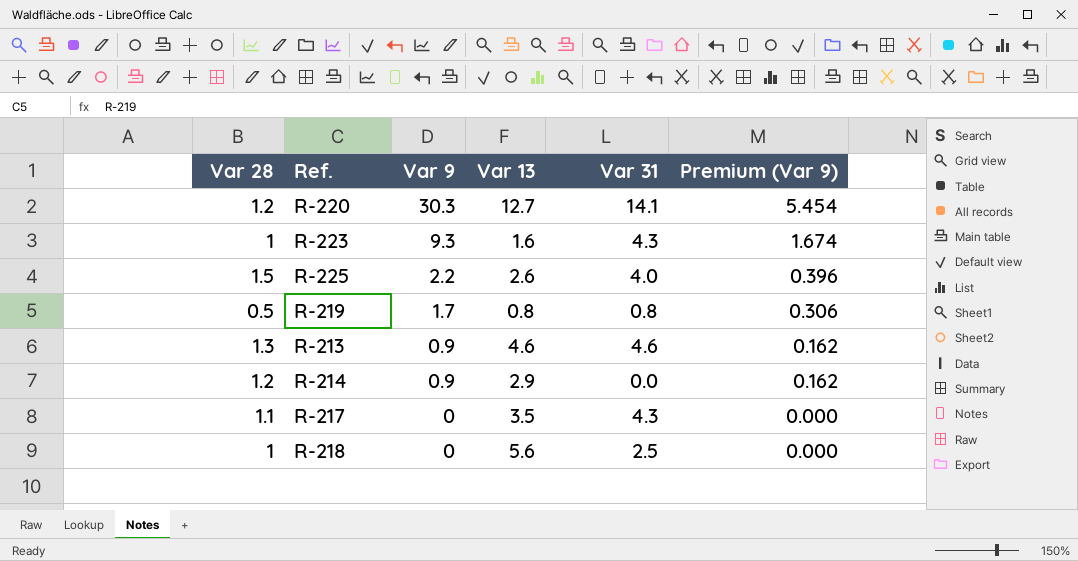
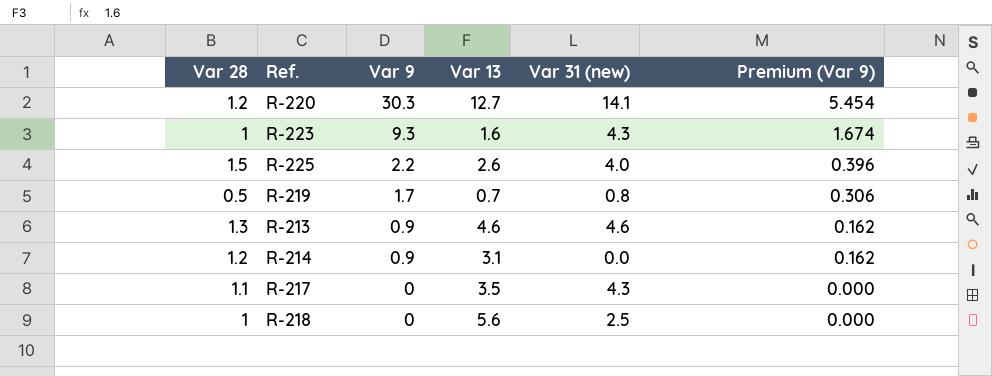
column name: Var 31 -> Var 31 (new)
R-219 | Var 13: 0.8 -> 0.7
R-214 | Var 13: 2.9 -> 3.1

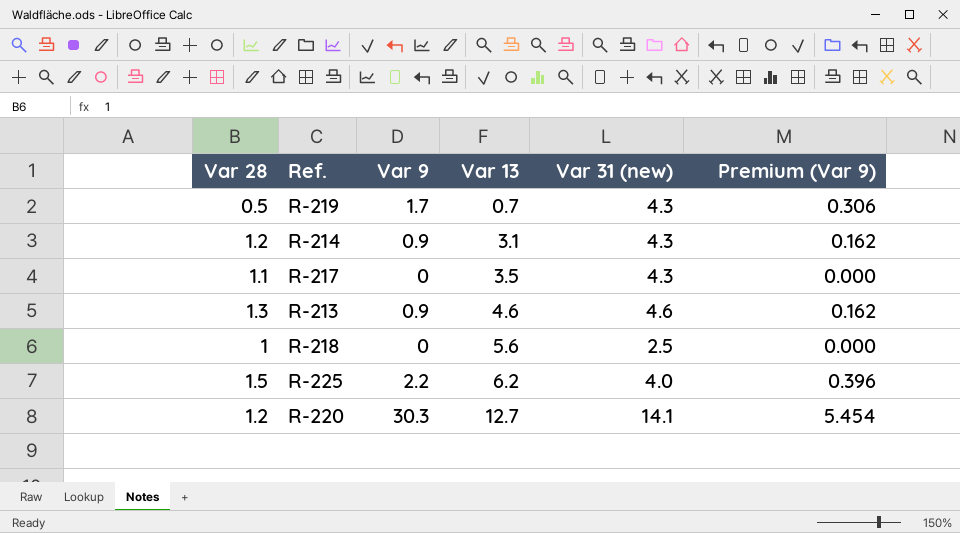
row order: Var 9 descending -> Var 13 ascending
row R-223: 1 | 9.3 | 1.6 | 4.3 | 1.674 -> none
R-219 | Var 31 (new): 0.8 -> 4.3
R-214 | Var 31 (new): 0.0 -> 4.3
R-225 | Var 13: 2.6 -> 6.2

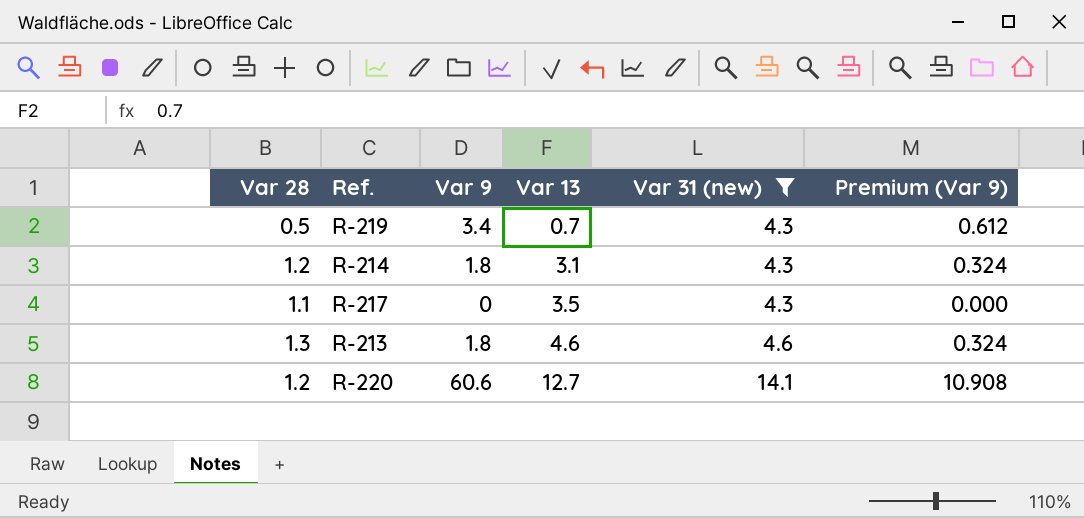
filter: none -> Var 31 (new) >= 4.3
R-219 | Var 9: 1.7 -> 3.4
R-219 | Premium (Var 9): 0.306 -> 0.612
R-214 | Var 9: 0.9 -> 1.8
R-214 | Premium (Var 9): 0.162 -> 0.324
R-213 | Var 9: 0.9 -> 1.8
R-213 | Premium (Var 9): 0.162 -> 0.324
R-220 | Var 9: 30.3 -> 60.6
R-220 | Premium (Var 9): 5.454 -> 10.908

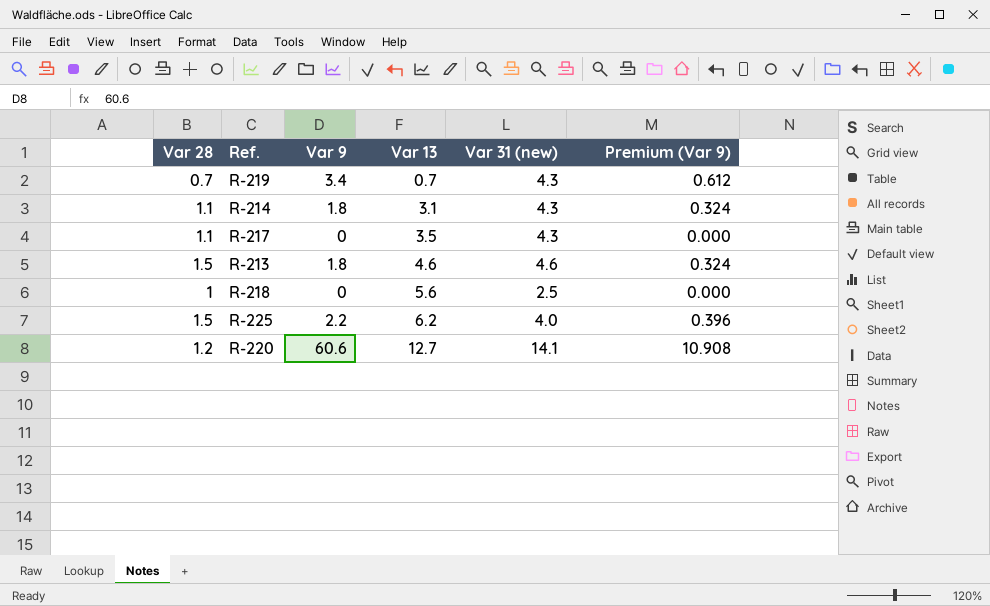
filter: Var 31 (new) >= 4.3 -> none
R-219 | Var 28: 0.5 -> 0.7
R-214 | Var 28: 1.2 -> 1.1
R-213 | Var 28: 1.3 -> 1.5

